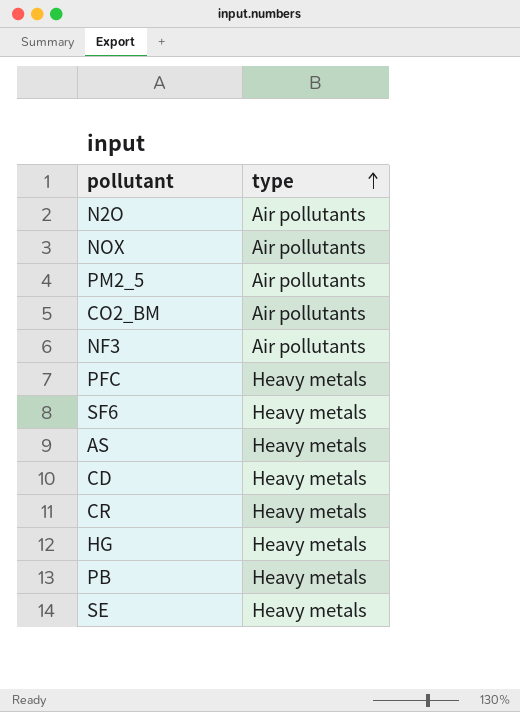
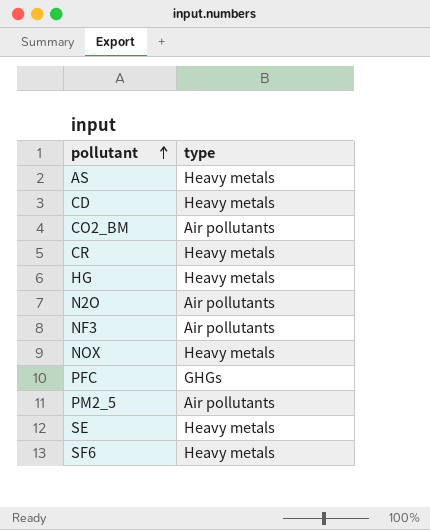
row order: type ascending -> pollutant ascending
row PB: Heavy metals -> none
NOX | type: Air pollutants -> Heavy metals
PFC | type: Heavy metals -> GHGs

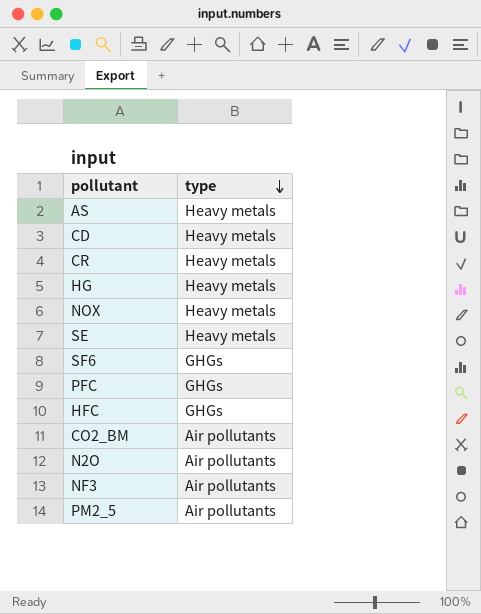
row order: pollutant ascending -> type descending
SF6 | type: Heavy metals -> GHGs
row HFC: none -> GHGs

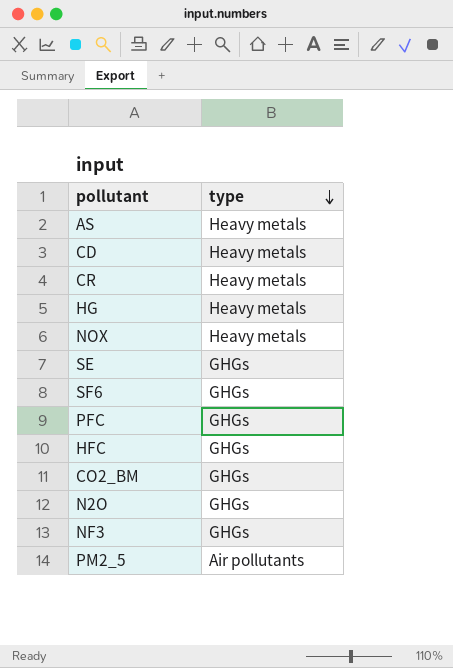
SE | type: Heavy metals -> GHGs
CO2_BM | type: Air pollutants -> GHGs
N2O | type: Air pollutants -> GHGs
NF3 | type: Air pollutants -> GHGs

